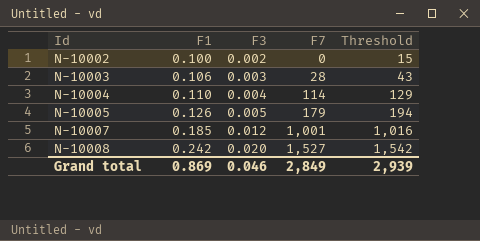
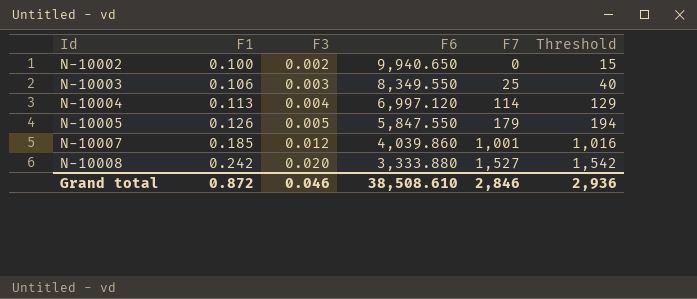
column F6 | position: none -> 4
N-10003 | F7: 28 -> 25
N-10003 | Threshold: 43 -> 40
N-10004 | F1: 0.110 -> 0.113
Grand total | F1: 0.869 -> 0.872
Grand total | F7: 2,849 -> 2,846
Grand total | Threshold: 2,939 -> 2,936

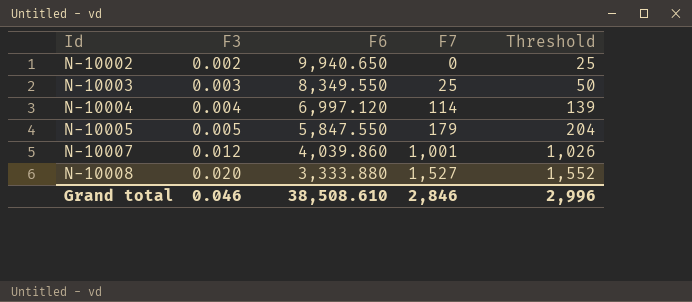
column F1 | position: 2 -> none
column Threshold | formula: [F7] + 15 -> [F7] + 25
Grand total | Threshold: 2,936 -> 2,996

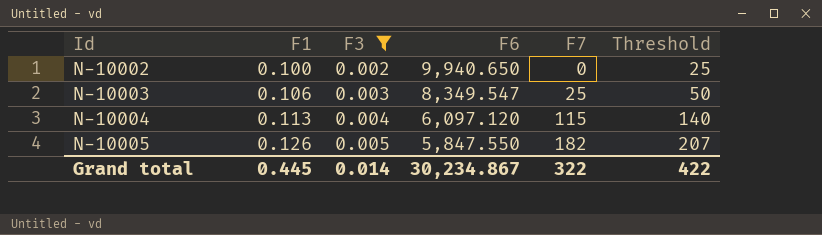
filter: none -> F3 <= 0.005
column F1 | position: none -> 2
N-10003 | F6: 8,349.550 -> 8,349.547
N-10004 | F6: 6,997.120 -> 6,097.120
N-10004 | F7: 114 -> 115
N-10004 | Threshold: 139 -> 140
N-10005 | F7: 179 -> 182
N-10005 | Threshold: 204 -> 207
Grand total | F3: 0.046 -> 0.014
Grand total | F6: 38,508.610 -> 30,234.867
Grand total | F7: 2,846 -> 322
Grand total | Threshold: 2,996 -> 422

